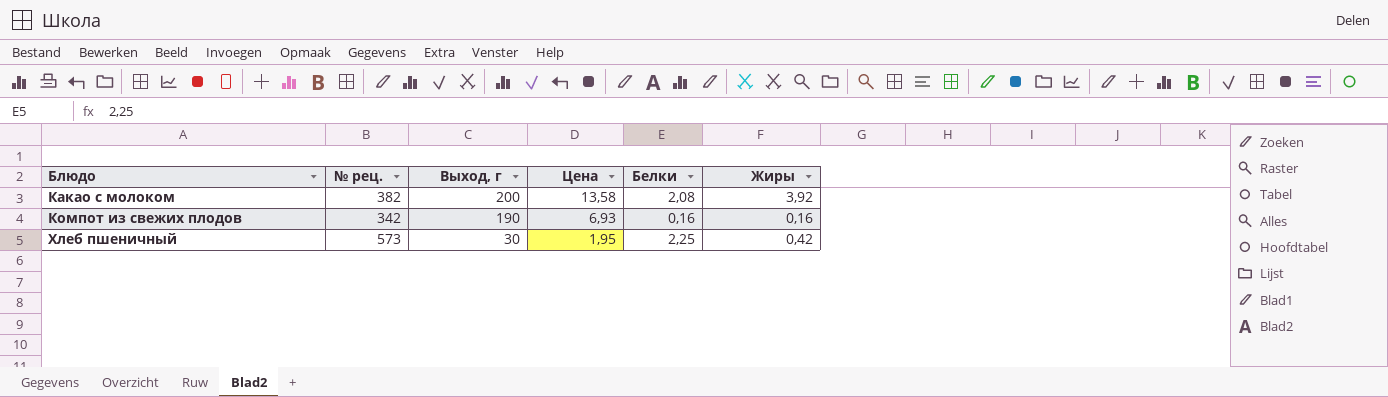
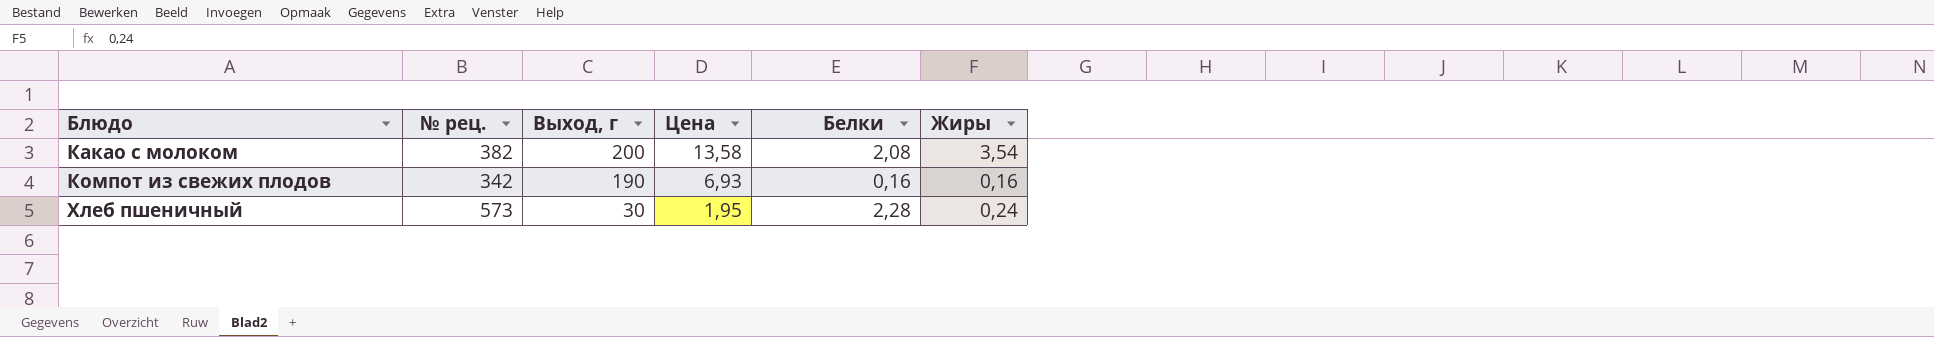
Какао с молоком | Жиры: 3,92 -> 3,54
Хлеб пшеничный | Белки: 2,25 -> 2,28
Хлеб пшеничный | Жиры: 0,42 -> 0,24

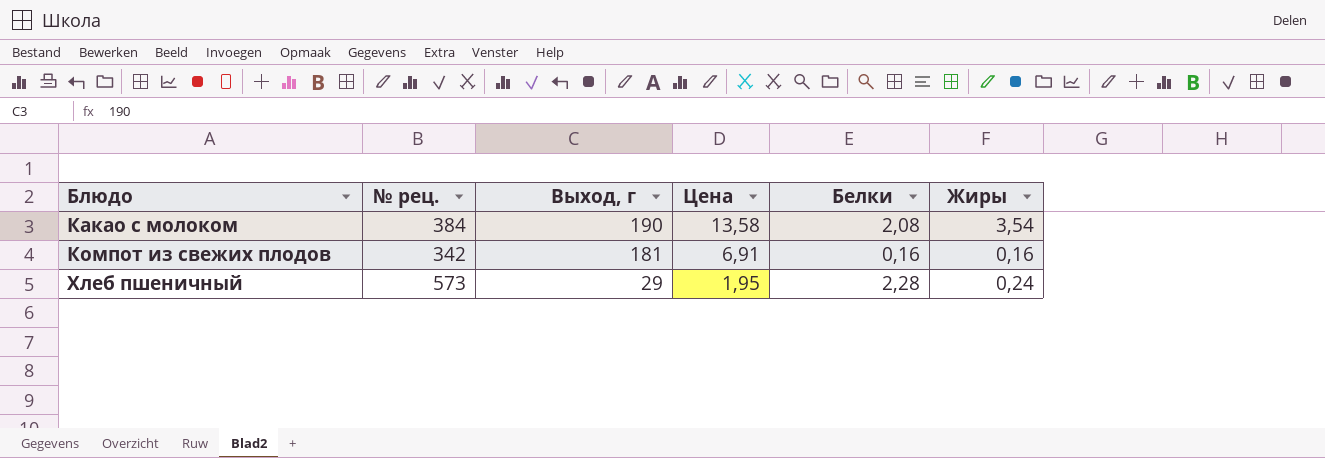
Какао с молоком | № рец.: 382 -> 384
Какао с молоком | Выход, г: 200 -> 190
Компот из свежих плодов | Выход, г: 190 -> 181
Компот из свежих плодов | Цена: 6,93 -> 6,91
Хлеб пшеничный | Выход, г: 30 -> 29

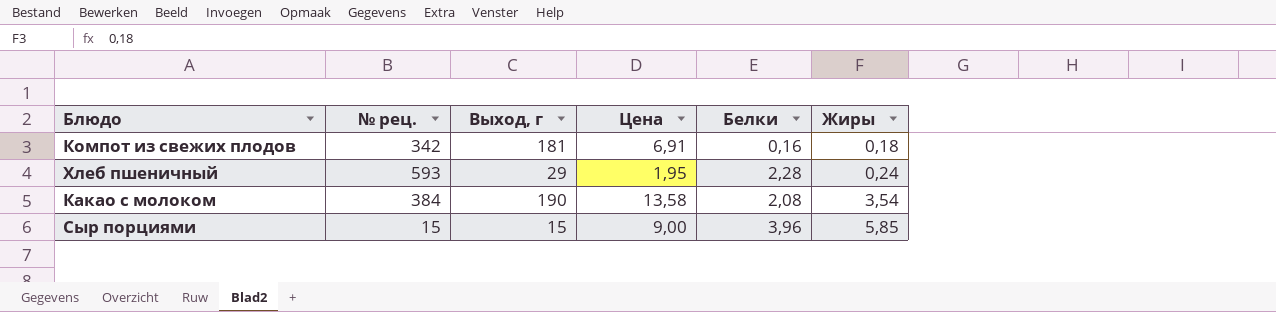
row order: Блюдо ascending -> Жиры ascending
Компот из свежих плодов | Жиры: 0,16 -> 0,18
Хлеб пшеничный | № рец.: 573 -> 593
row Сыр порциями: none -> 15 | 15 | 9,00 | 3,96 | 5,85

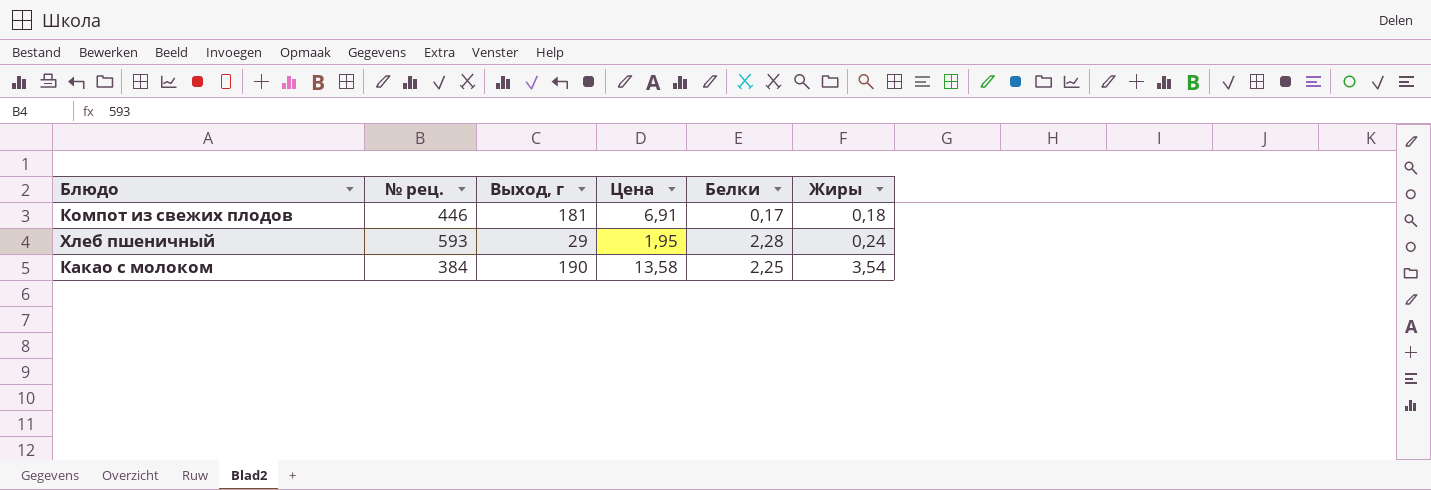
row Сыр порциями: 15 | 15 | 9,00 | 3,96 | 5,85 -> none
Компот из свежих плодов | № рец.: 342 -> 446
Компот из свежих плодов | Белки: 0,16 -> 0,17
Какао с молоком | Белки: 2,08 -> 2,25

